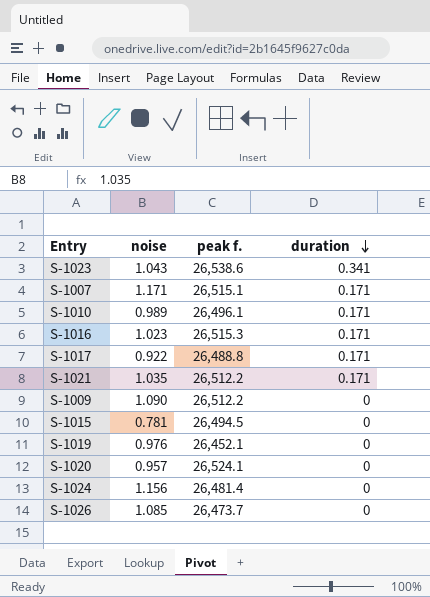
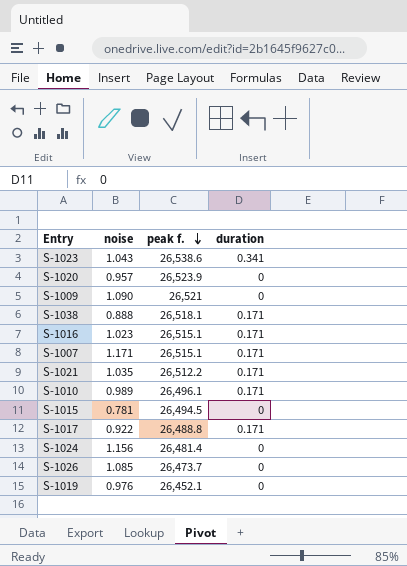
row order: duration descending -> peak f. descending
S-1020 | peak f.: 26,524.1 -> 26,523.9
S-1009 | peak f.: 26,512.2 -> 26,521
row S-1038: none -> 0.888 | 26,518.1 | 0.171
S-1016 | peak f.: 26,515.3 -> 26,515.1

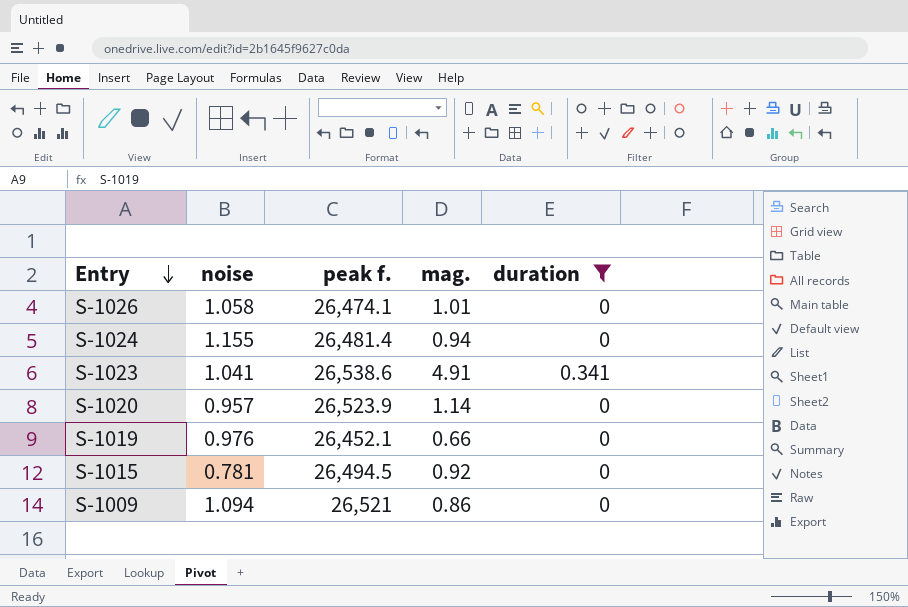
filter: none -> duration != 0.171
row order: peak f. descending -> Entry descending
column mag. | position: none -> 4
S-1026 | noise: 1.085 -> 1.058
S-1026 | peak f.: 26,473.7 -> 26,474.1
S-1024 | noise: 1.156 -> 1.155
S-1023 | noise: 1.043 -> 1.041
S-1009 | noise: 1.090 -> 1.094

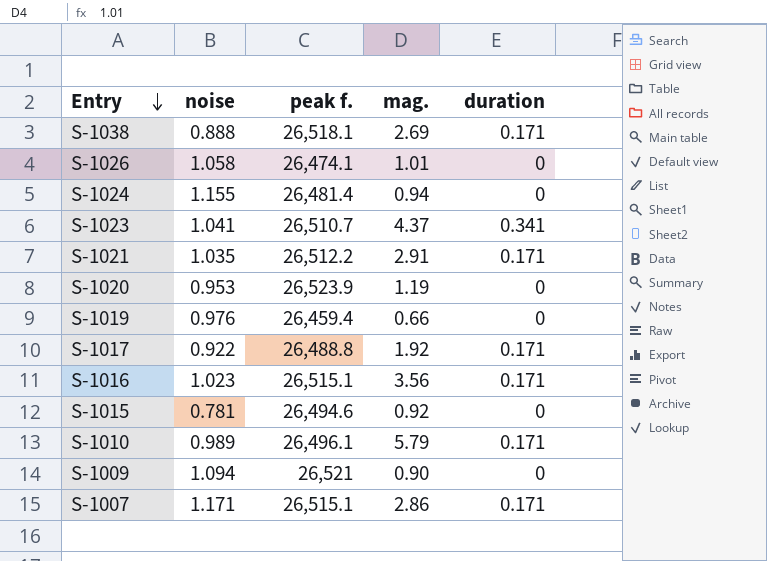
filter: duration != 0.171 -> none
S-1023 | peak f.: 26,538.6 -> 26,510.7
S-1023 | mag.: 4.91 -> 4.37
S-1020 | noise: 0.957 -> 0.953
S-1020 | mag.: 1.14 -> 1.19
S-1019 | peak f.: 26,452.1 -> 26,459.4
S-1015 | peak f.: 26,494.5 -> 26,494.6
S-1009 | mag.: 0.86 -> 0.90

